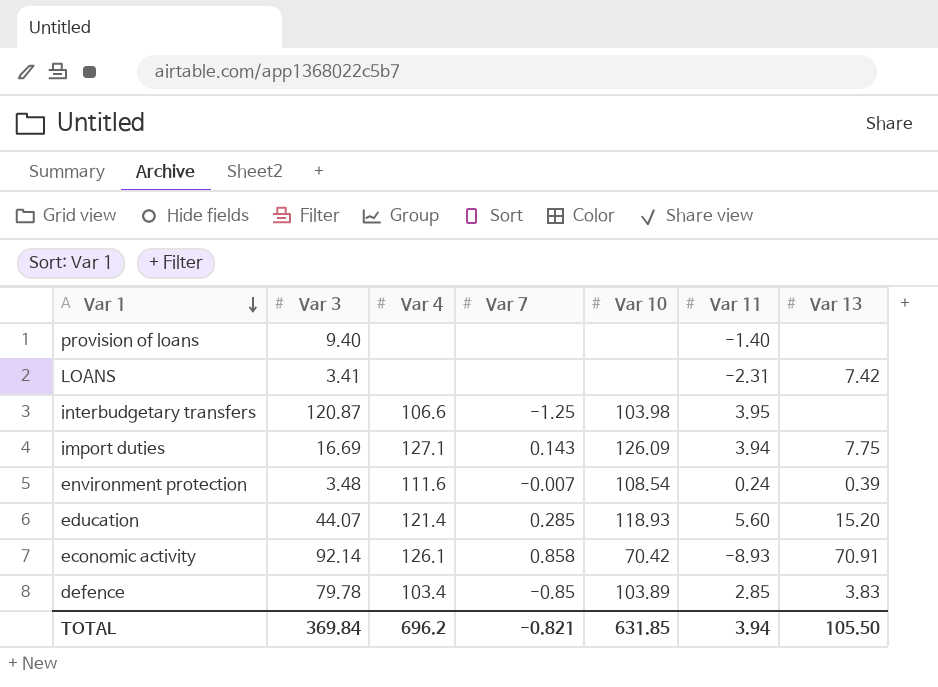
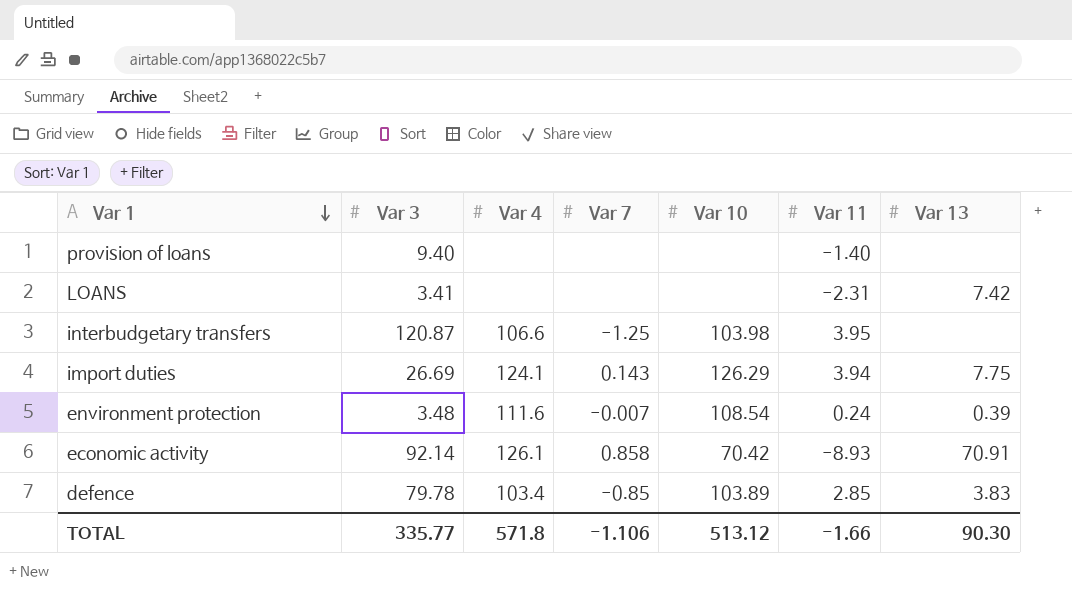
row education: 44.07 | 121.4 | 0.285 | 118.93 | 5.60 | 15.20 -> none
import duties | Var 3: 16.69 -> 26.69
import duties | Var 4: 127.1 -> 124.1
import duties | Var 10: 126.09 -> 126.29
TOTAL | Var 3: 369.84 -> 335.77
TOTAL | Var 4: 696.2 -> 571.8
TOTAL | Var 7: -0.821 -> -1.106
TOTAL | Var 10: 631.85 -> 513.12
TOTAL | Var 11: 3.94 -> -1.66
TOTAL | Var 13: 105.50 -> 90.30

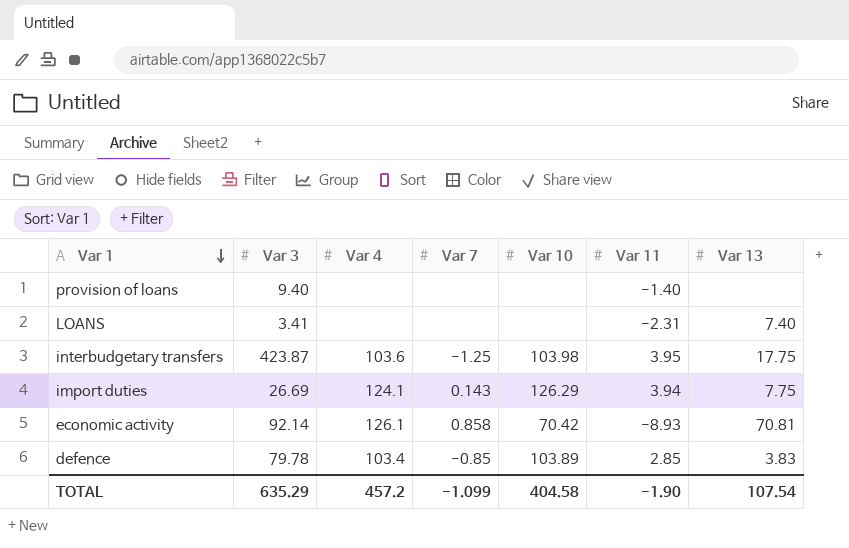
row environment protection: 3.48 | 111.6 | -0.007 | 108.54 | 0.24 | 0.39 -> none
LOANS | Var 13: 7.42 -> 7.40
interbudgetary transfers | Var 3: 120.87 -> 423.87
interbudgetary transfers | Var 4: 106.6 -> 103.6
interbudgetary transfers | Var 13: none -> 17.75
economic activity | Var 13: 70.91 -> 70.81
TOTAL | Var 3: 335.77 -> 635.29
TOTAL | Var 4: 571.8 -> 457.2
TOTAL | Var 7: -1.106 -> -1.099
TOTAL | Var 10: 513.12 -> 404.58
TOTAL | Var 11: -1.66 -> -1.90
TOTAL | Var 13: 90.30 -> 107.54

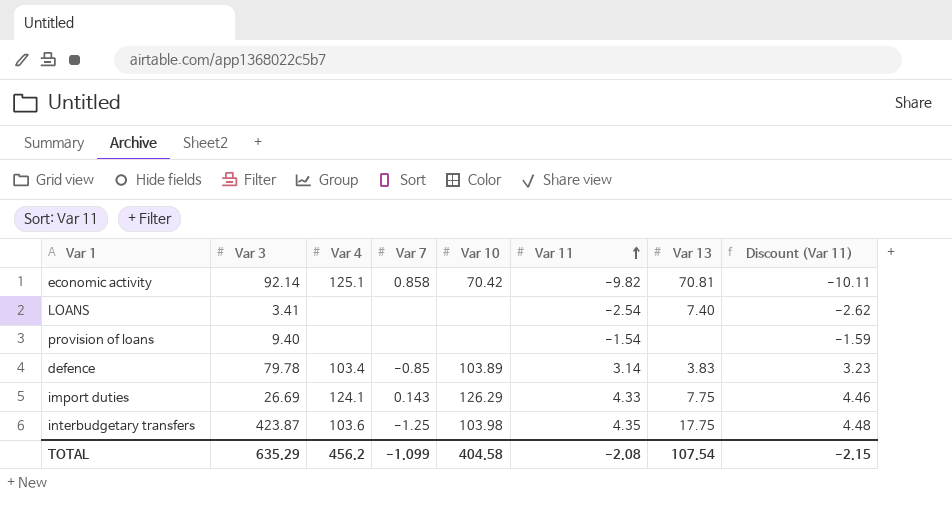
row order: Var 1 descending -> Var 11 ascending
column Discount (Var 11) | formula: none -> [Var 11] * 1.03
economic activity | Var 4: 126.1 -> 125.1
economic activity | Var 11: -8.93 -> -9.82
LOANS | Var 11: -2.31 -> -2.54
provision of loans | Var 11: -1.40 -> -1.54
defence | Var 11: 2.85 -> 3.14
import duties | Var 11: 3.94 -> 4.33
interbudgetary transfers | Var 11: 3.95 -> 4.35
TOTAL | Var 4: 457.2 -> 456.2
TOTAL | Var 11: -1.90 -> -2.08

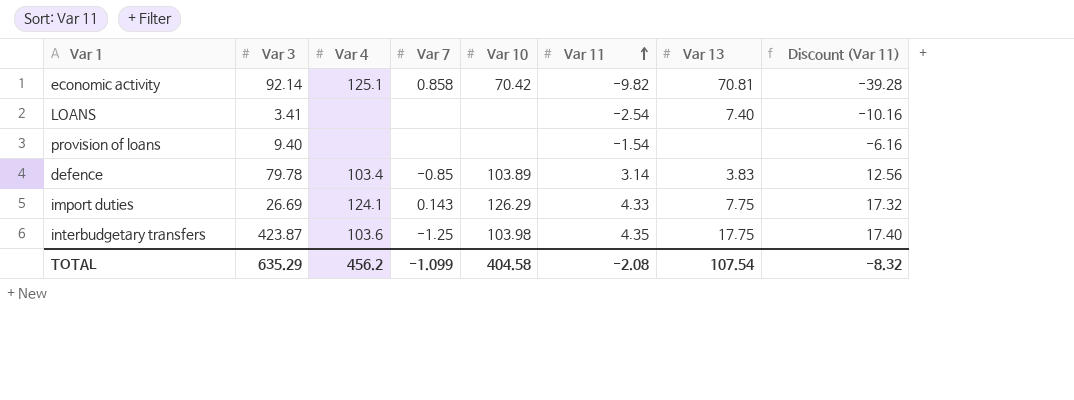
column Discount (Var 11) | formula: [Var 11] * 1.03 -> [Var 11] * 4
TOTAL | Discount (Var 11): -2.15 -> -8.32

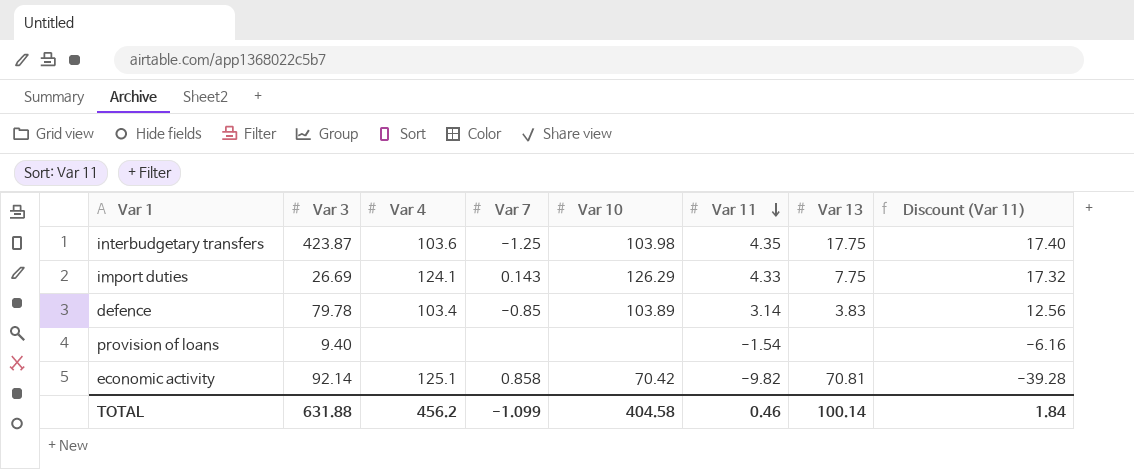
row order: Var 11 ascending -> Var 11 descending
row LOANS: 3.41 | none | none | none | -2.54 | 7.40 | -10.16 -> none
TOTAL | Var 3: 635.29 -> 631.88
TOTAL | Var 11: -2.08 -> 0.46
TOTAL | Var 13: 107.54 -> 100.14
TOTAL | Discount (Var 11): -8.32 -> 1.84

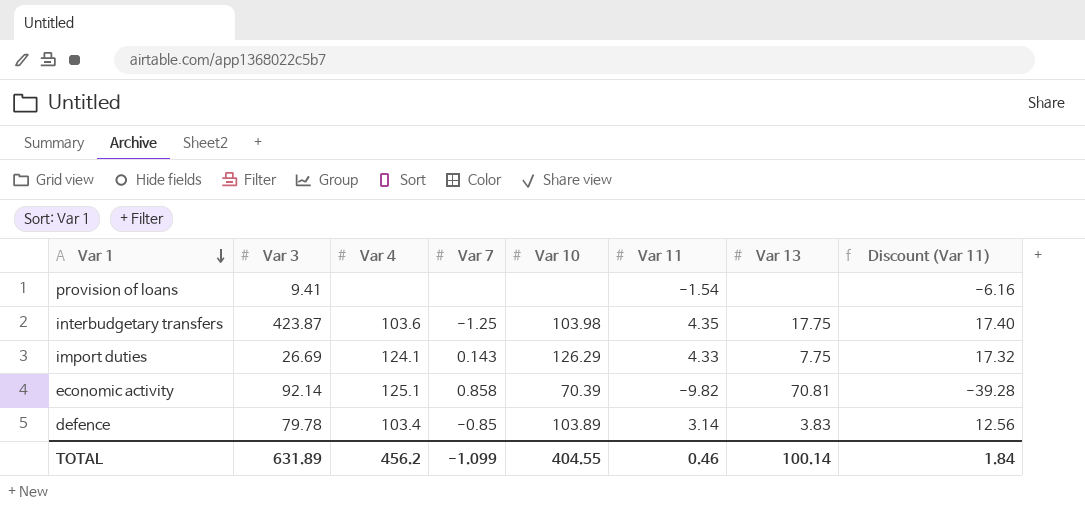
row order: Var 11 descending -> Var 1 descending
provision of loans | Var 3: 9.40 -> 9.41
economic activity | Var 10: 70.42 -> 70.39
TOTAL | Var 3: 631.88 -> 631.89
TOTAL | Var 10: 404.58 -> 404.55

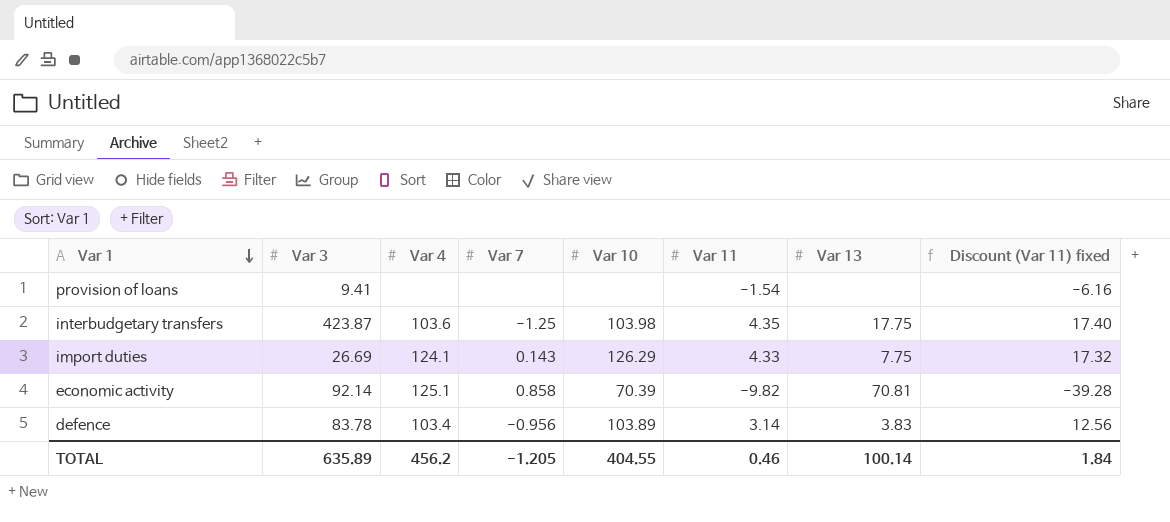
column name: Discount (Var 11) -> Discount (Var 11) fixed
defence | Var 3: 79.78 -> 83.78
defence | Var 7: -0.85 -> -0.956
TOTAL | Var 3: 631.89 -> 635.89
TOTAL | Var 7: -1.099 -> -1.205

